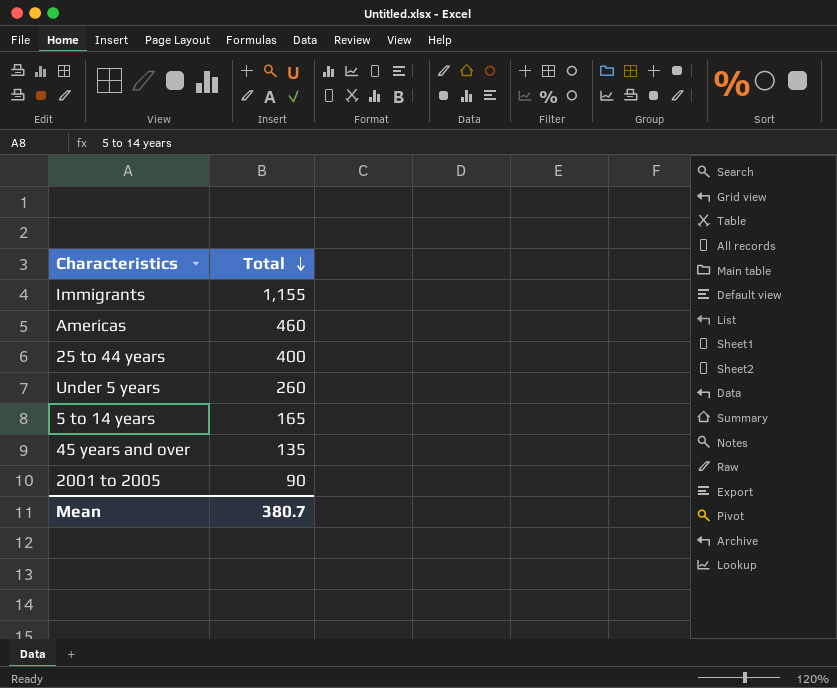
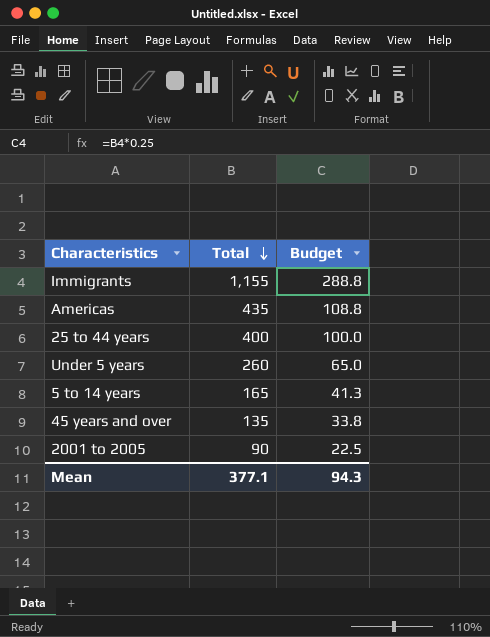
column Budget | formula: none -> [Total] * 0.25
Americas | Total: 460 -> 435
Mean | Total: 380.7 -> 377.1

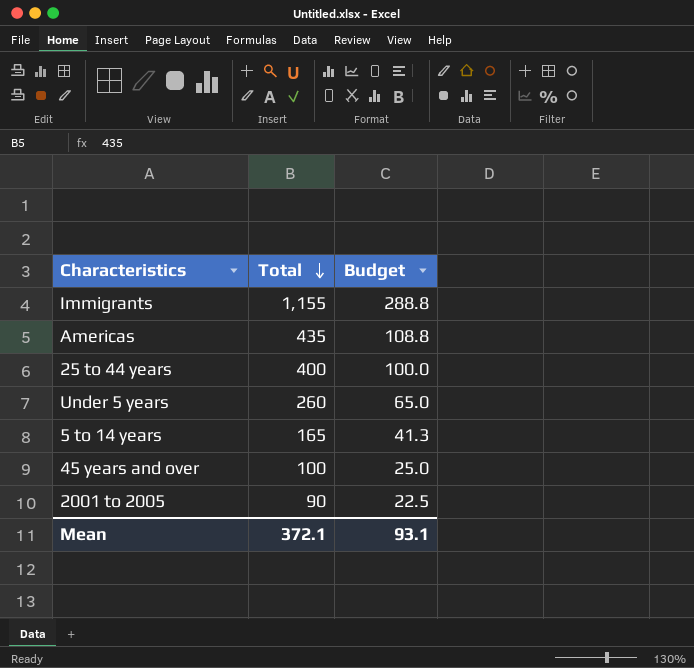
45 years and over | Total: 135 -> 100
45 years and over | Budget: 33.8 -> 25.0
Mean | Total: 377.1 -> 372.1
Mean | Budget: 94.3 -> 93.1

